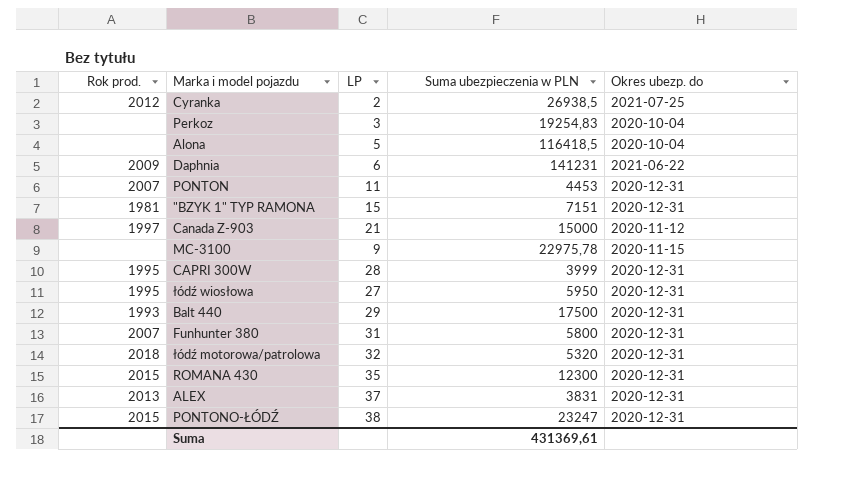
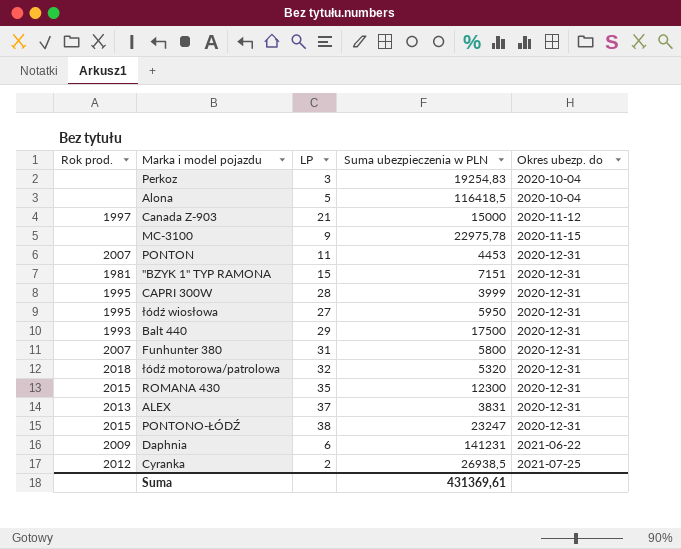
row order: none -> Okres ubezp. do ascending

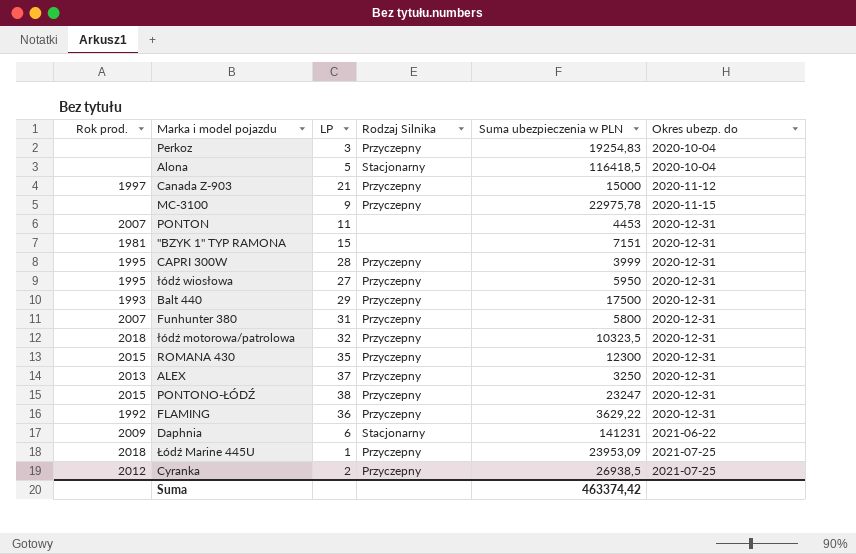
column Rodzaj Silnika | position: none -> 4
łódź motorowa/patrolowa | Suma ubezpieczenia w PLN: 5320 -> 10323,5
ALEX | Suma ubezpieczenia w PLN: 3831 -> 3250
row FLAMING: none -> 1992 | 36 | Przyczepny | 3629,22 | 2020-12-31
row Łódź Marine 445U: none -> 2018 | 1 | Przyczepny | 23953,09 | 2021-07-25
Suma | Suma ubezpieczenia w PLN: 431369,61 -> 463374,42

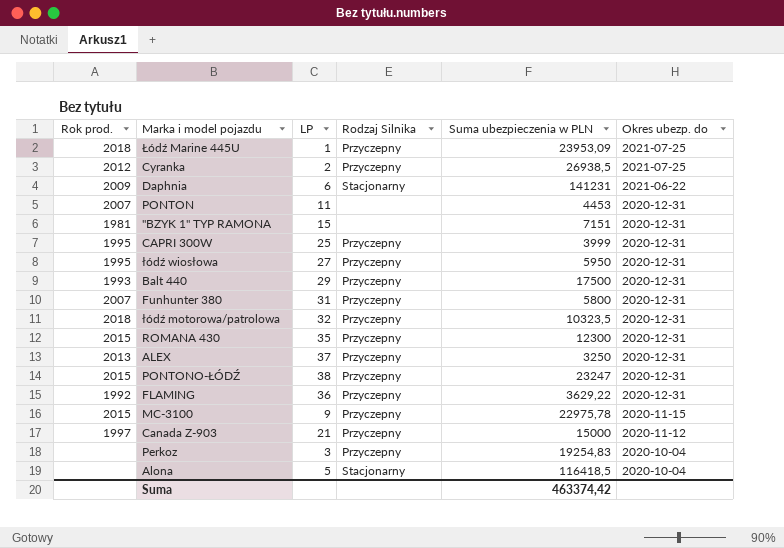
row order: Okres ubezp. do ascending -> Okres ubezp. do descending
CAPRI 300W | LP: 28 -> 25
MC-3100 | Rok prod.: none -> 2015

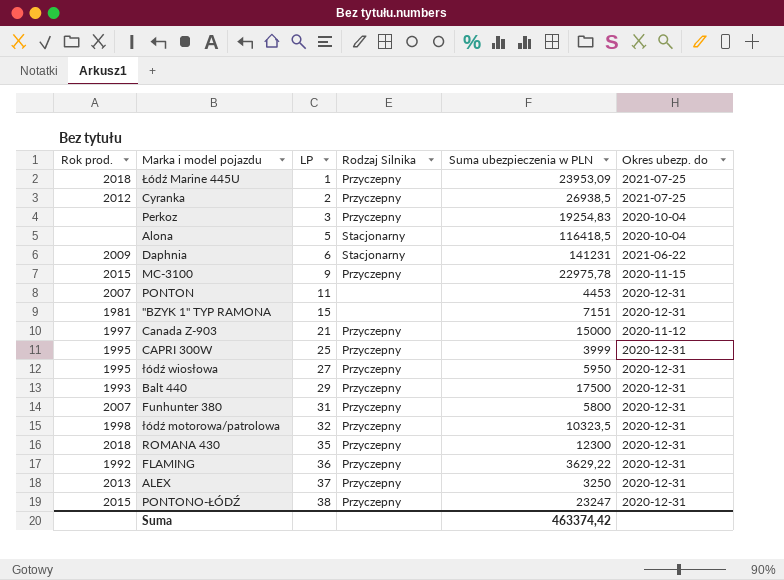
row order: Okres ubezp. do descending -> LP ascending
łódź motorowa/patrolowa | Rok prod.: 2018 -> 1998
ROMANA 430 | Rok prod.: 2015 -> 2018

